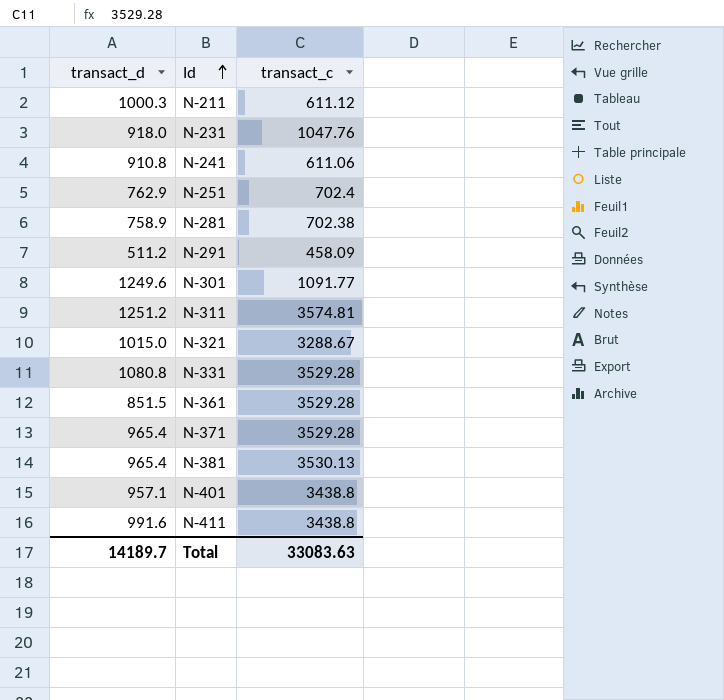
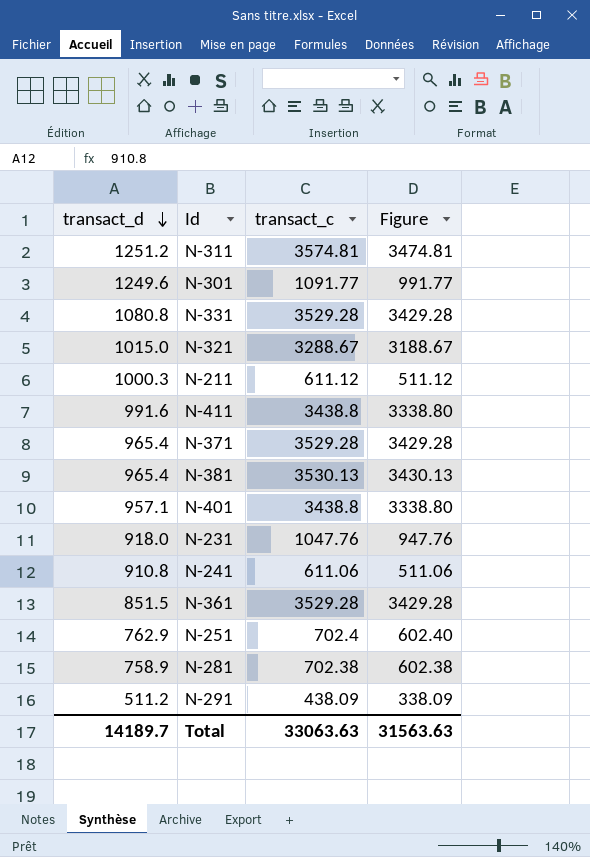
row order: Id ascending -> transact_d descending
column Figure | formula: none -> [transact_c] - 100
N-291 | transact_c: 458.09 -> 438.09
Total | transact_c: 33083.63 -> 33063.63

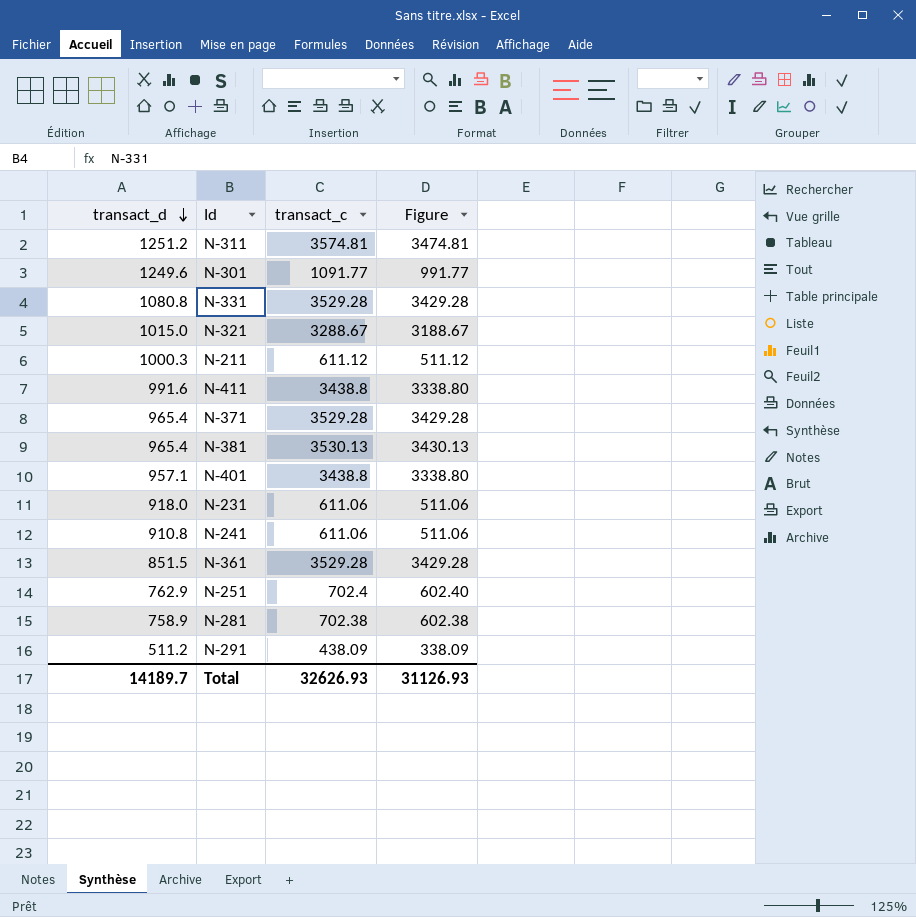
N-231 | transact_c: 1047.76 -> 611.06
N-231 | Figure: 947.76 -> 511.06
Total | transact_c: 33063.63 -> 32626.93
Total | Figure: 31563.63 -> 31126.93

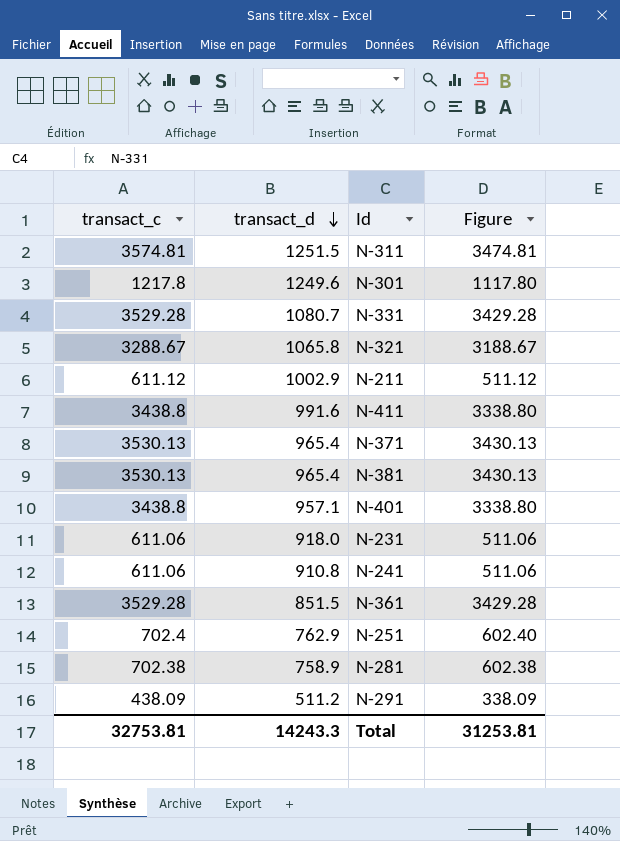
column transact_c | position: 3 -> 1
N-311 | transact_d: 1251.2 -> 1251.5
N-301 | transact_c: 1091.77 -> 1217.8
N-301 | Figure: 991.77 -> 1117.80
N-331 | transact_d: 1080.8 -> 1080.7
N-321 | transact_d: 1015.0 -> 1065.8
N-211 | transact_d: 1000.3 -> 1002.9
N-371 | transact_c: 3529.28 -> 3530.13
N-371 | Figure: 3429.28 -> 3430.13
Total | transact_c: 32626.93 -> 32753.81
Total | transact_d: 14189.7 -> 14243.3
Total | Figure: 31126.93 -> 31253.81

